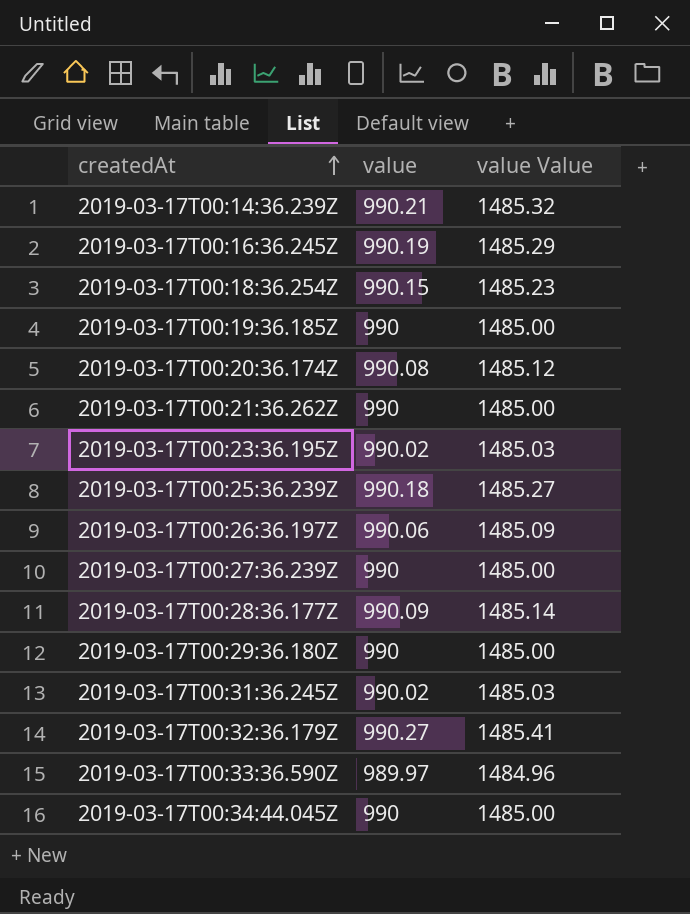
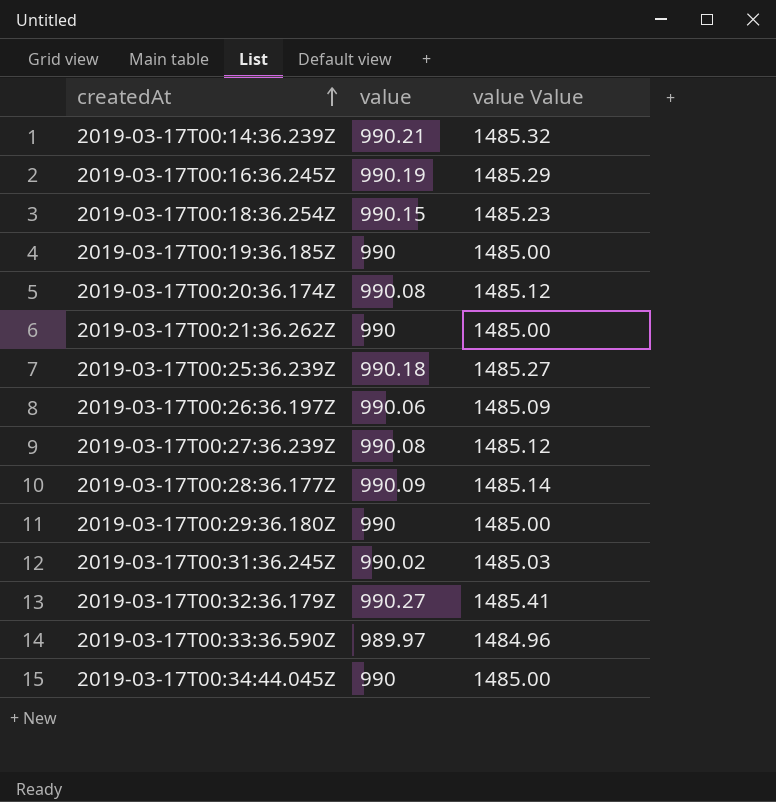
row 2019-03-17T00:23:36.195Z: 990.02 | 1485.03 -> none
2019-03-17T00:27:36.239Z | value: 990 -> 990.08
2019-03-17T00:27:36.239Z | value Value: 1485.00 -> 1485.12

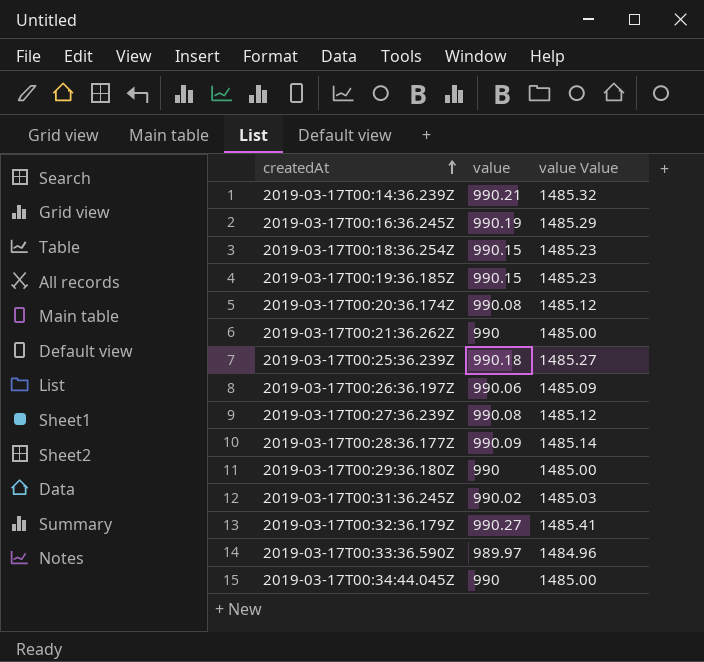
2019-03-17T00:19:36.185Z | value: 990 -> 990.15
2019-03-17T00:19:36.185Z | value Value: 1485.00 -> 1485.23

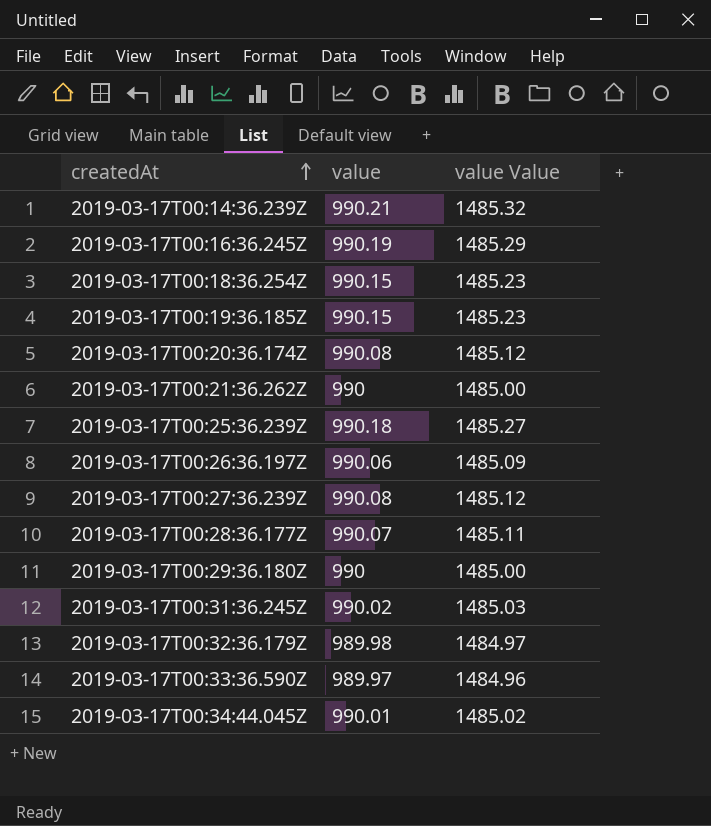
2019-03-17T00:28:36.177Z | value: 990.09 -> 990.07
2019-03-17T00:28:36.177Z | value Value: 1485.14 -> 1485.11
2019-03-17T00:32:36.179Z | value: 990.27 -> 989.98
2019-03-17T00:32:36.179Z | value Value: 1485.41 -> 1484.97
2019-03-17T00:34:44.045Z | value: 990 -> 990.01
2019-03-17T00:34:44.045Z | value Value: 1485.00 -> 1485.02

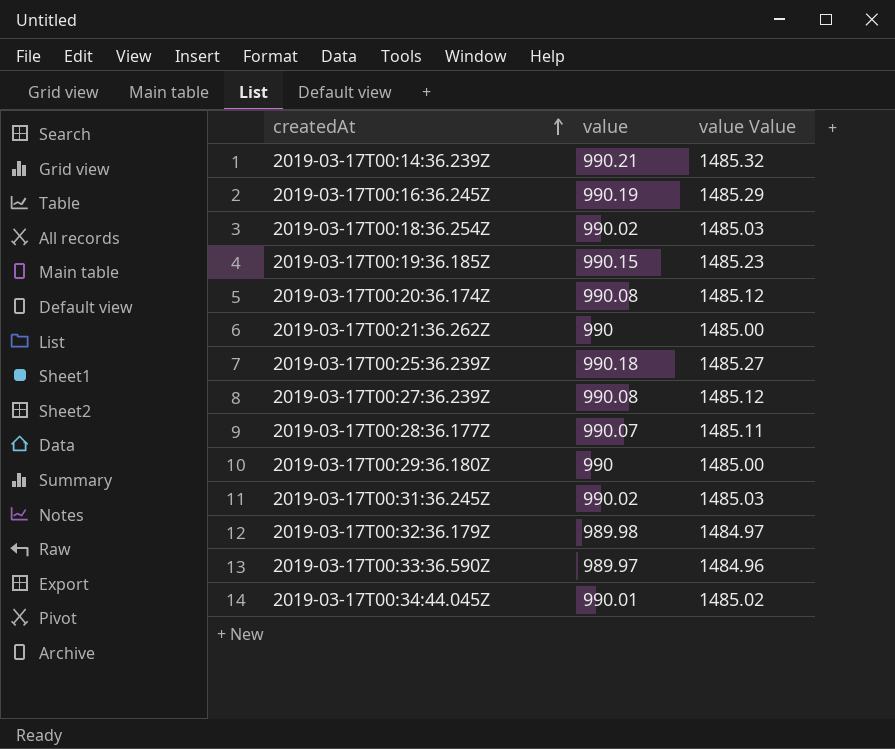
row 2019-03-17T00:26:36.197Z: 990.06 | 1485.09 -> none
2019-03-17T00:18:36.254Z | value: 990.15 -> 990.02
2019-03-17T00:18:36.254Z | value Value: 1485.23 -> 1485.03

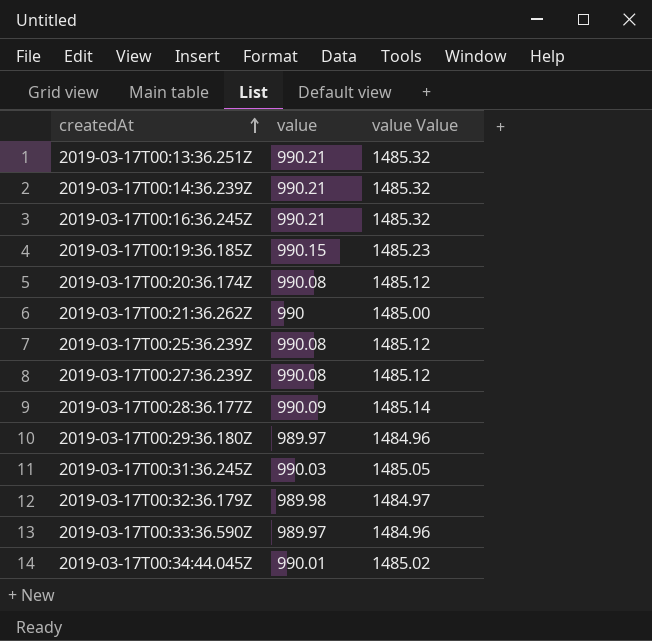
row 2019-03-17T00:18:36.254Z: 990.02 | 1485.03 -> none
row 2019-03-17T00:13:36.251Z: none -> 990.21 | 1485.32
2019-03-17T00:16:36.245Z | value: 990.19 -> 990.21
2019-03-17T00:16:36.245Z | value Value: 1485.29 -> 1485.32
2019-03-17T00:25:36.239Z | value: 990.18 -> 990.08
2019-03-17T00:25:36.239Z | value Value: 1485.27 -> 1485.12
2019-03-17T00:28:36.177Z | value: 990.07 -> 990.09
2019-03-17T00:28:36.177Z | value Value: 1485.11 -> 1485.14
2019-03-17T00:29:36.180Z | value: 990 -> 989.97
2019-03-17T00:29:36.180Z | value Value: 1485.00 -> 1484.96
2019-03-17T00:31:36.245Z | value: 990.02 -> 990.03
2019-03-17T00:31:36.245Z | value Value: 1485.03 -> 1485.05

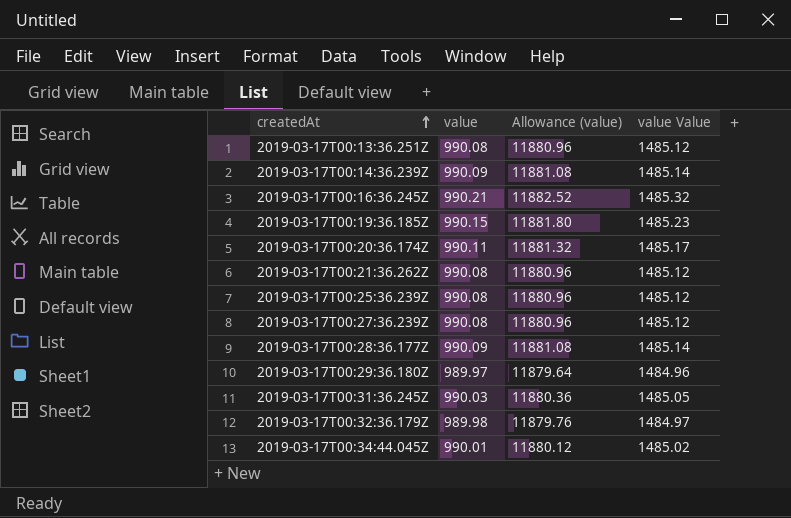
column Allowance (value) | formula: none -> [value] * 12
row 2019-03-17T00:33:36.590Z: 989.97 | 1484.96 -> none
2019-03-17T00:13:36.251Z | value: 990.21 -> 990.08
2019-03-17T00:13:36.251Z | value Value: 1485.32 -> 1485.12
2019-03-17T00:14:36.239Z | value: 990.21 -> 990.09
2019-03-17T00:14:36.239Z | value Value: 1485.32 -> 1485.14
2019-03-17T00:20:36.174Z | value: 990.08 -> 990.11
2019-03-17T00:20:36.174Z | value Value: 1485.12 -> 1485.17
2019-03-17T00:21:36.262Z | value: 990 -> 990.08
2019-03-17T00:21:36.262Z | value Value: 1485.00 -> 1485.12

